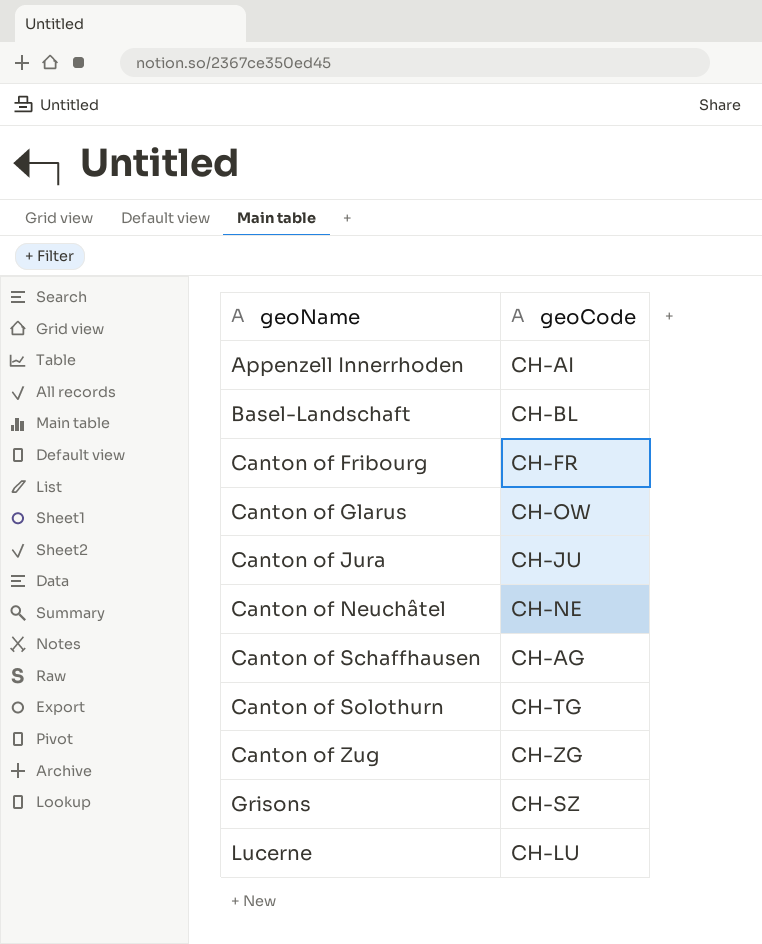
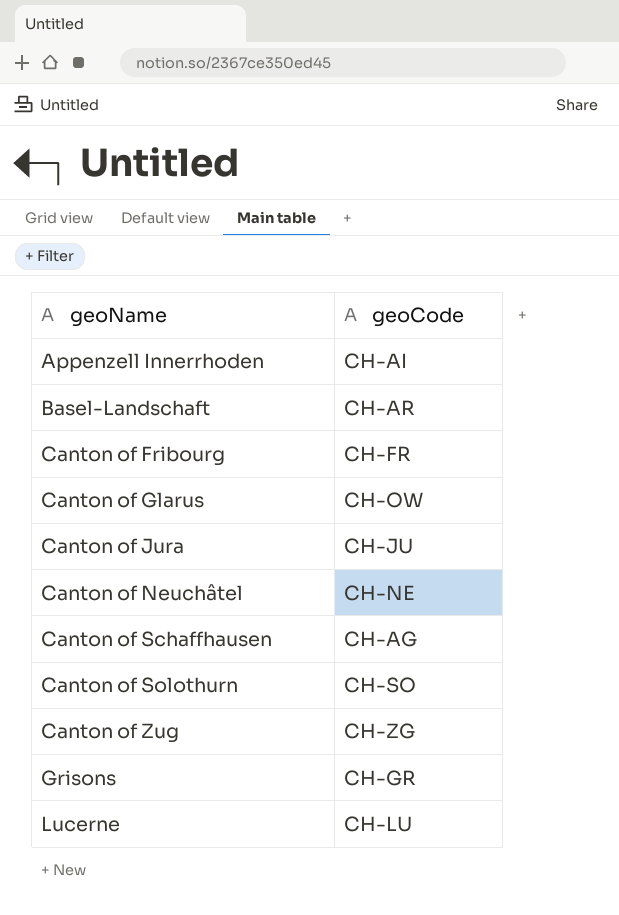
Basel-Landschaft | geoCode: CH-BL -> CH-AR
Canton of Solothurn | geoCode: CH-TG -> CH-SO
Grisons | geoCode: CH-SZ -> CH-GR

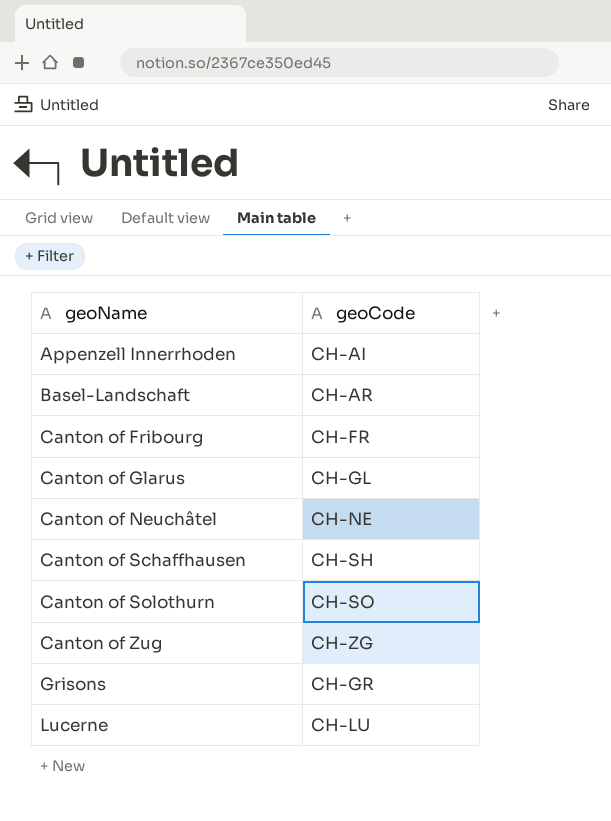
row Canton of Jura: CH-JU -> none
Canton of Glarus | geoCode: CH-OW -> CH-GL
Canton of Schaffhausen | geoCode: CH-AG -> CH-SH

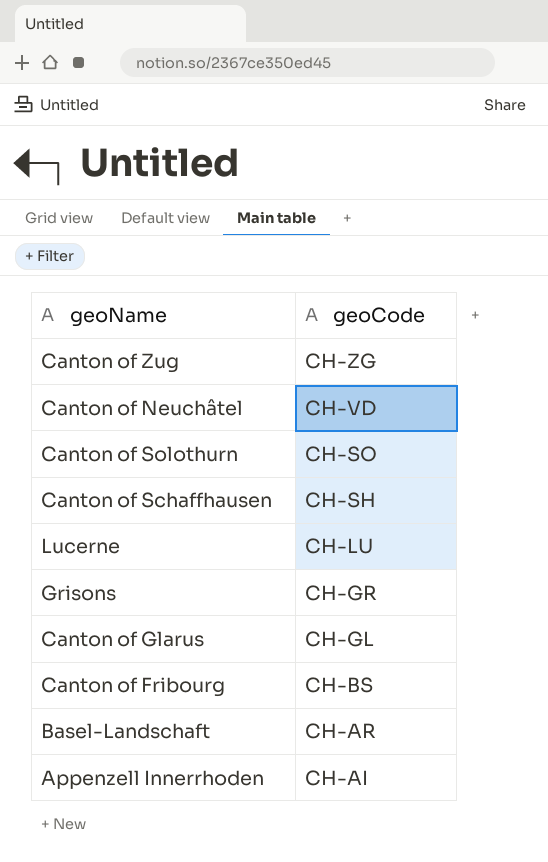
row order: geoName ascending -> geoCode descending
Canton of Neuchâtel | geoCode: CH-NE -> CH-VD
Canton of Fribourg | geoCode: CH-FR -> CH-BS

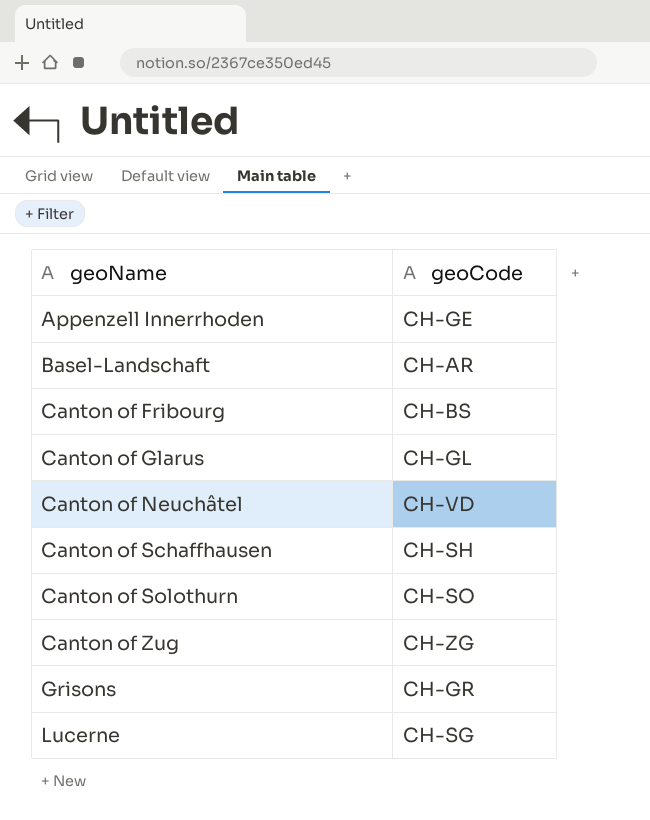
row order: geoCode descending -> geoName ascending
Appenzell Innerrhoden | geoCode: CH-AI -> CH-GE
Lucerne | geoCode: CH-LU -> CH-SG

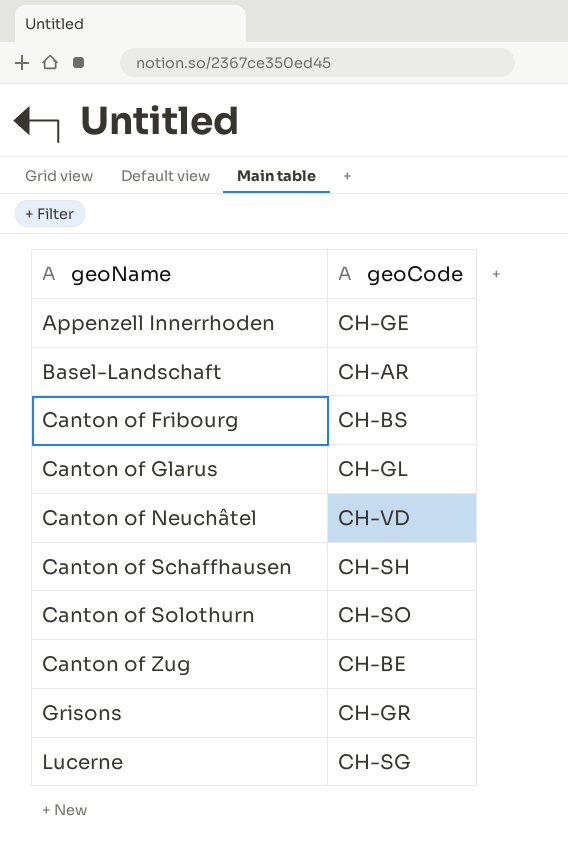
Canton of Zug | geoCode: CH-ZG -> CH-BE

